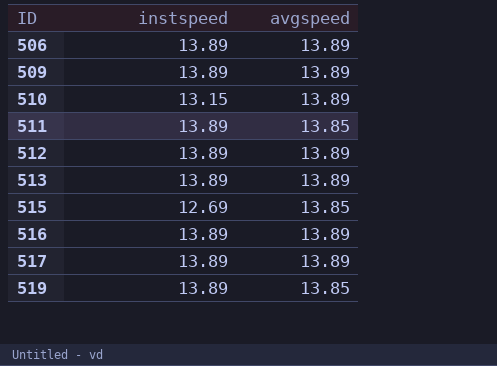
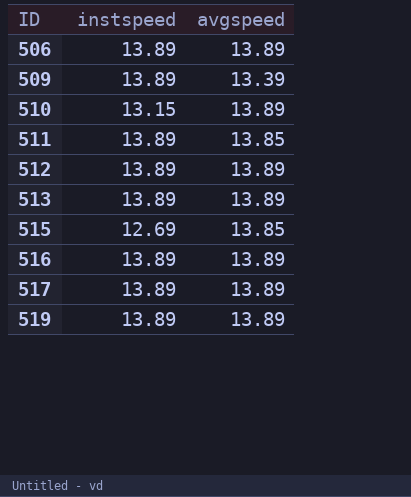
509 | avgspeed: 13.89 -> 13.39
519 | avgspeed: 13.85 -> 13.89

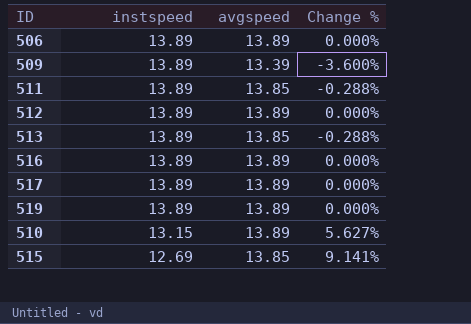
row order: ID ascending -> instspeed descending
column Change % | formula: none -> ([avgspeed] - [instspeed]) / [instspeed]
513 | avgspeed: 13.89 -> 13.85

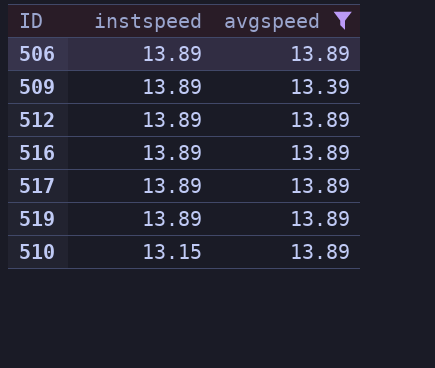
filter: none -> avgspeed != 13.85
column Change % | formula: ([avgspeed] - [instspeed]) / [instspeed] -> none

